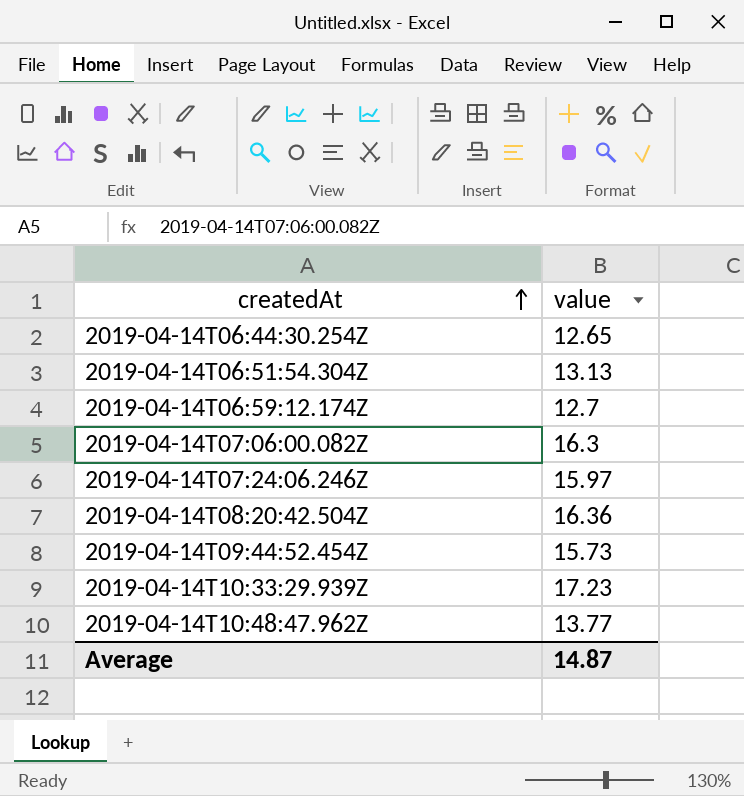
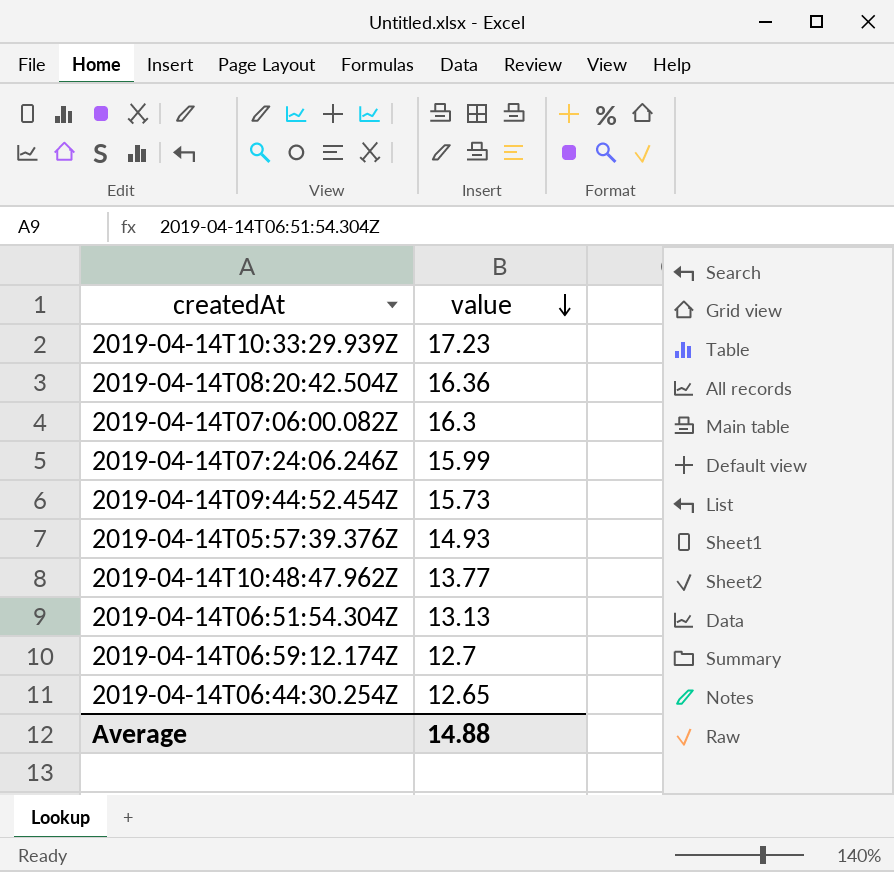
row order: createdAt ascending -> value descending
2019-04-14T07:24:06.246Z | value: 15.97 -> 15.99
row 2019-04-14T05:57:39.376Z: none -> 14.93
Average | value: 14.87 -> 14.88

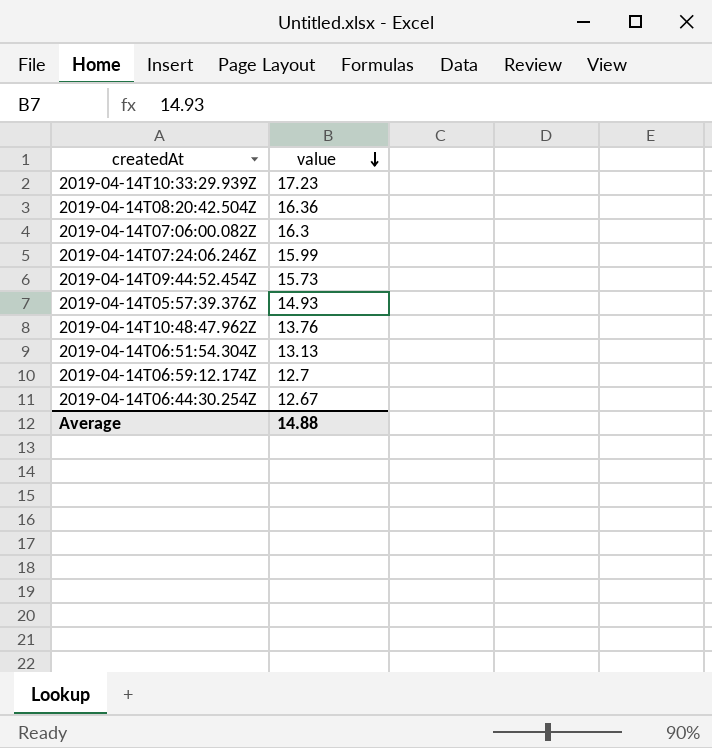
2019-04-14T10:48:47.962Z | value: 13.77 -> 13.76
2019-04-14T06:44:30.254Z | value: 12.65 -> 12.67

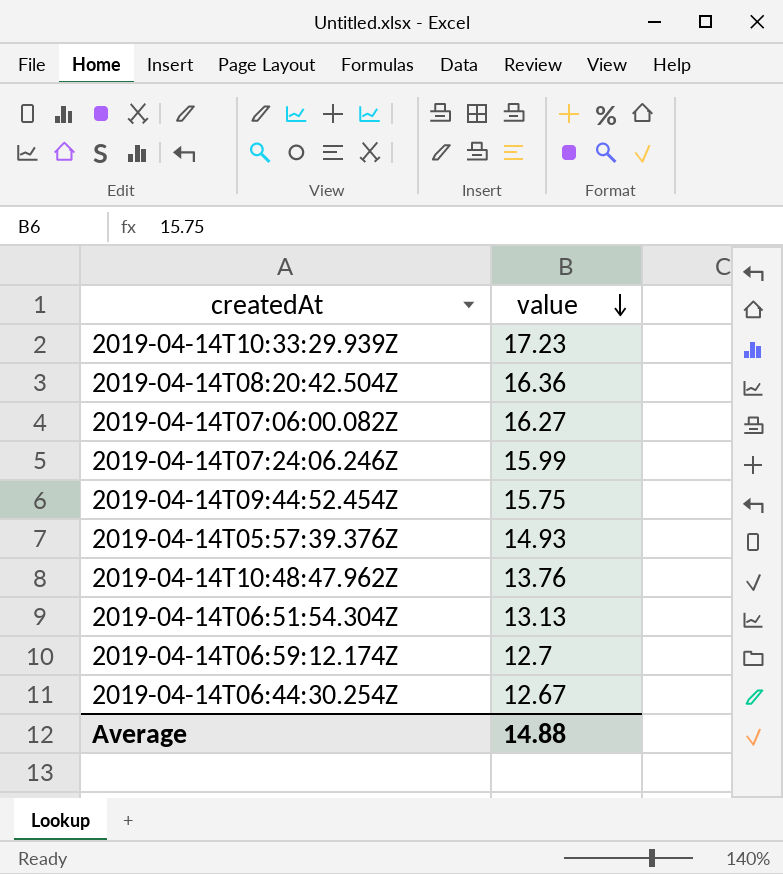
2019-04-14T07:06:00.082Z | value: 16.3 -> 16.27
2019-04-14T09:44:52.454Z | value: 15.73 -> 15.75

